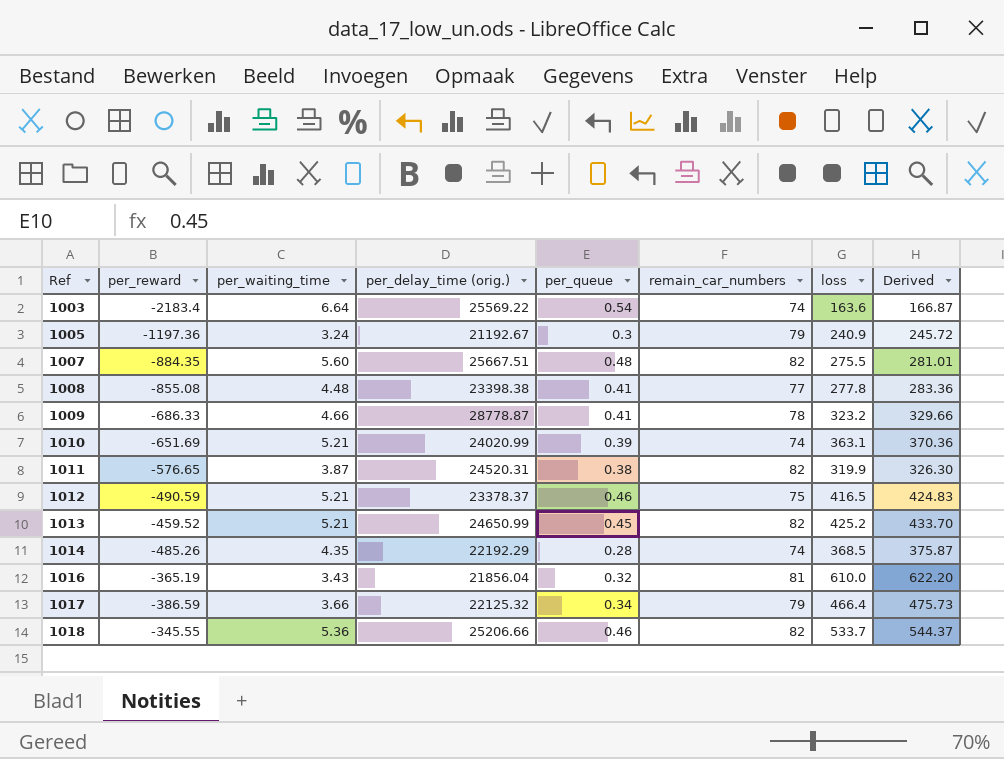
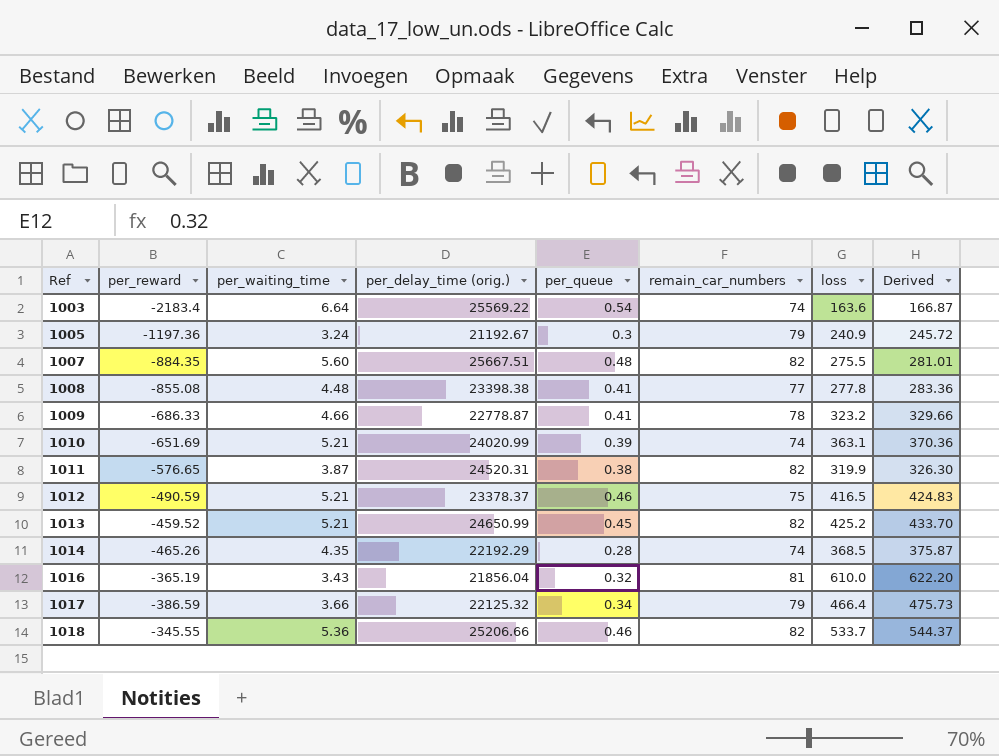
1009 | per_delay_time (orig.): 28778.87 -> 22778.87
1014 | per_reward: -485.26 -> -465.26

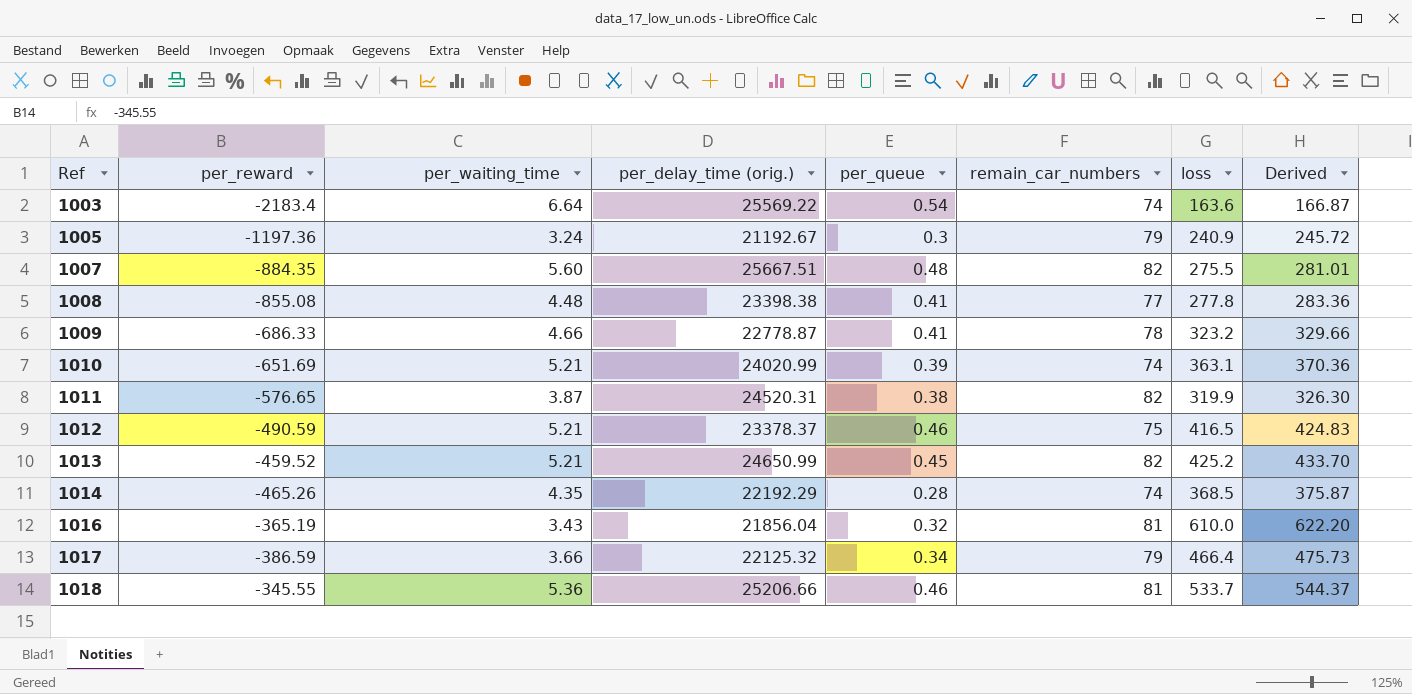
1018 | remain_car_numbers: 82 -> 81

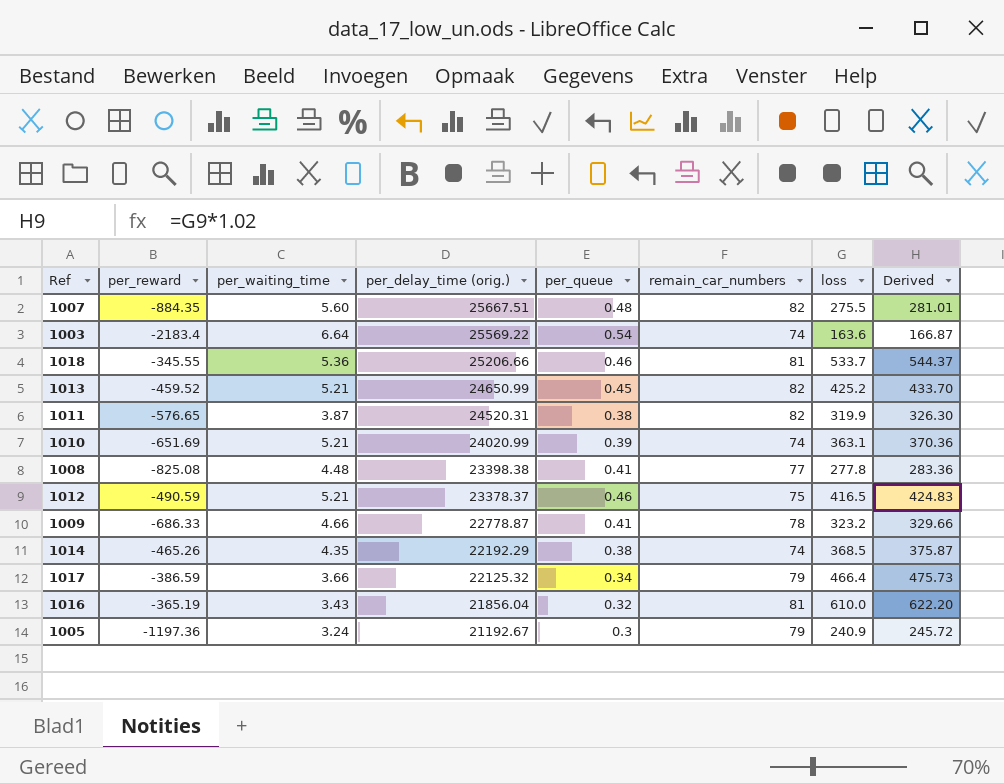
row order: Ref ascending -> per_delay_time (orig.) descending
1008 | per_reward: -855.08 -> -825.08
1014 | per_queue: 0.28 -> 0.38

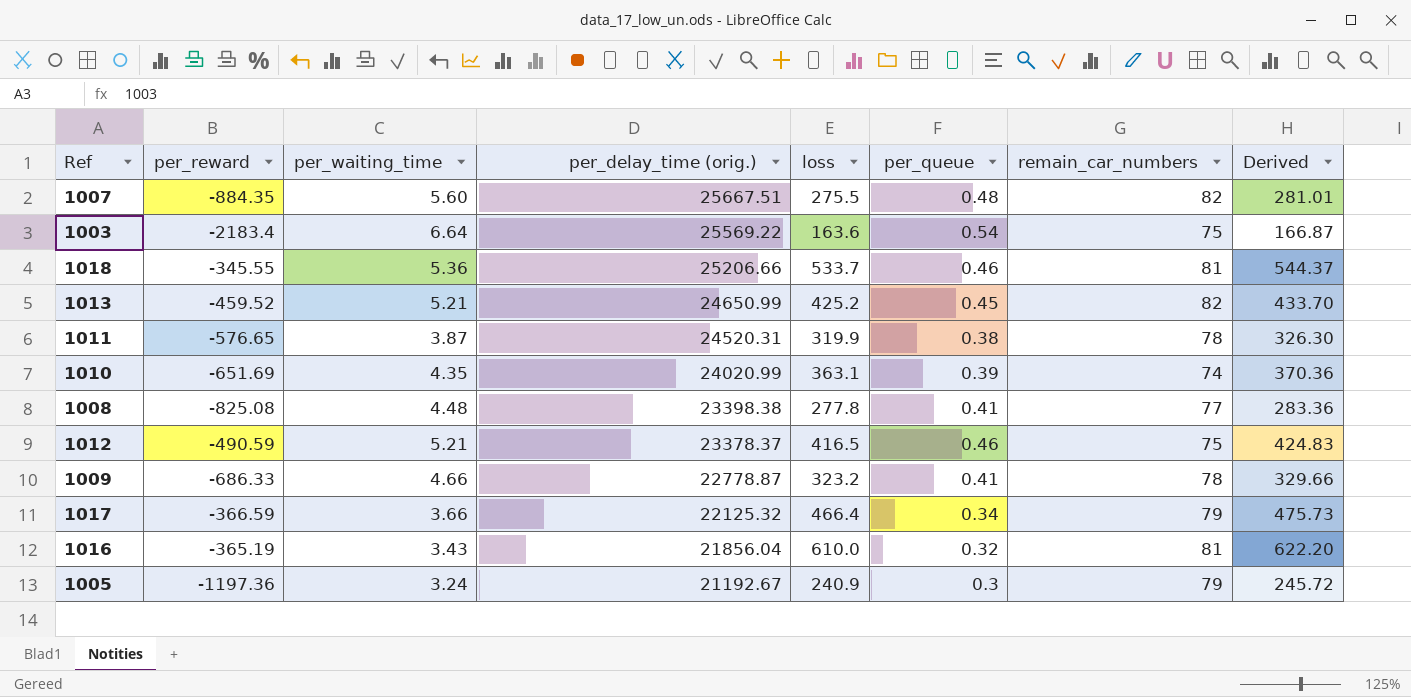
column loss | position: 7 -> 5
row 1014: -465.26 | 4.35 | 22192.29 | 0.38 | 74 | 368.5 | 375.87 -> none
1003 | remain_car_numbers: 74 -> 75
1011 | remain_car_numbers: 82 -> 78
1010 | per_waiting_time: 5.21 -> 4.35
1017 | per_reward: -386.59 -> -366.59

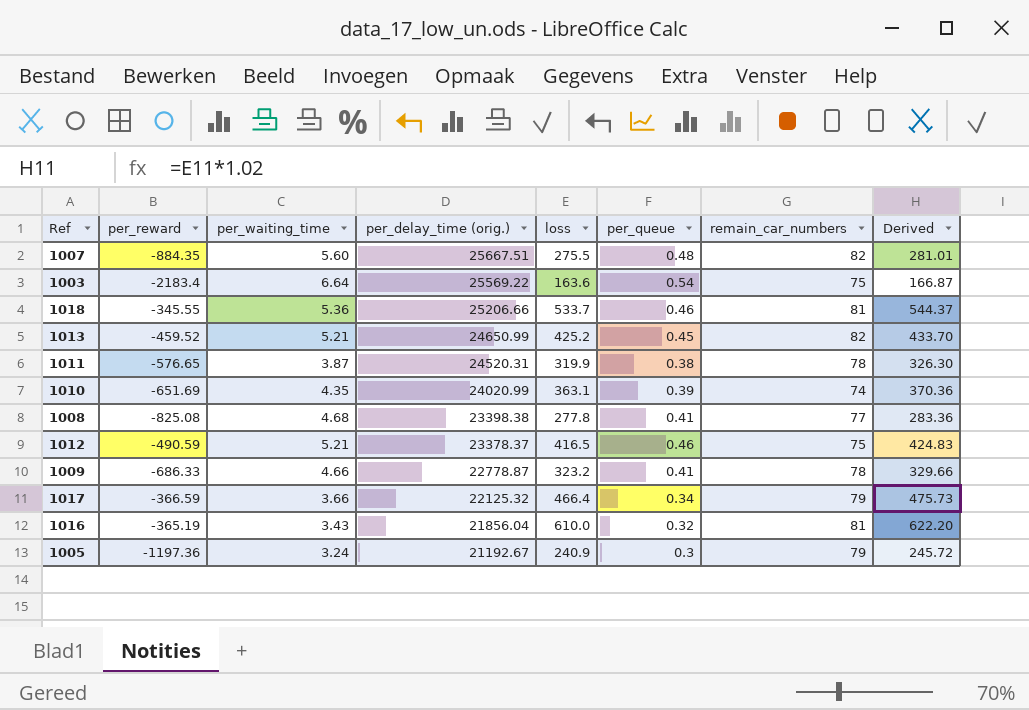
1008 | per_waiting_time: 4.48 -> 4.68

